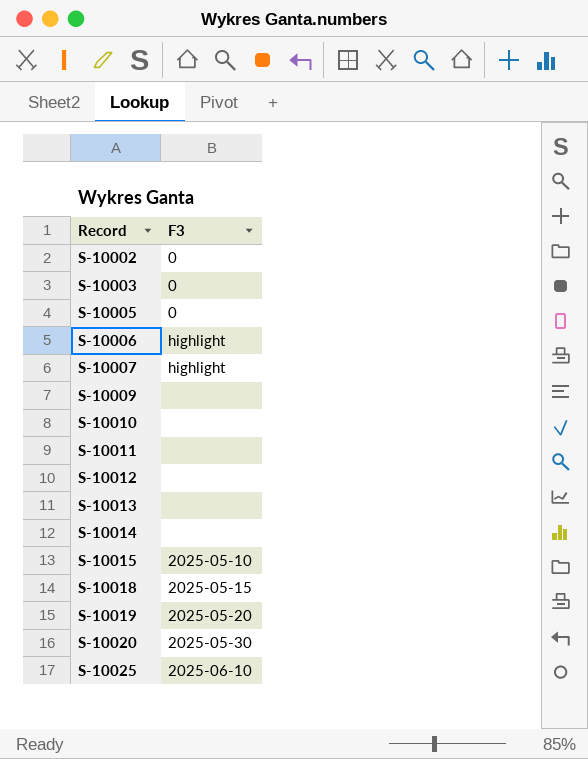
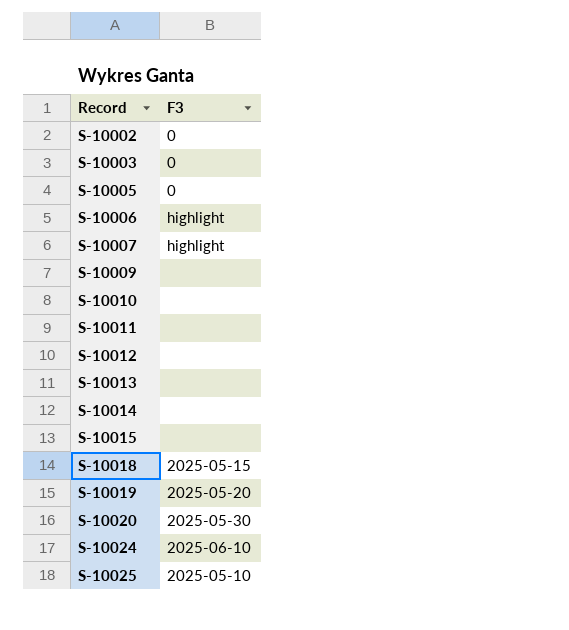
S-10015 | F3: 2025-05-10 -> none
row S-10024: none -> 2025-06-10
S-10025 | F3: 2025-06-10 -> 2025-05-10

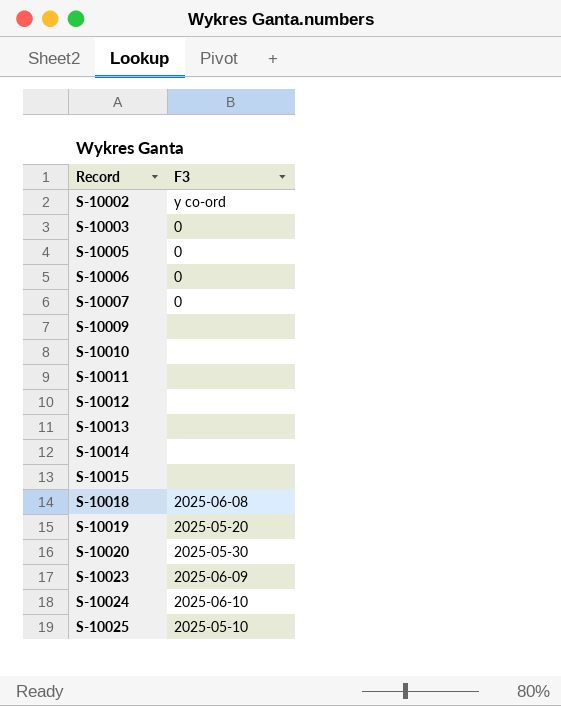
S-10002 | F3: 0 -> y co-ord
S-10006 | F3: highlight -> 0
S-10007 | F3: highlight -> 0
S-10018 | F3: 2025-05-15 -> 2025-06-08
row S-10023: none -> 2025-06-09

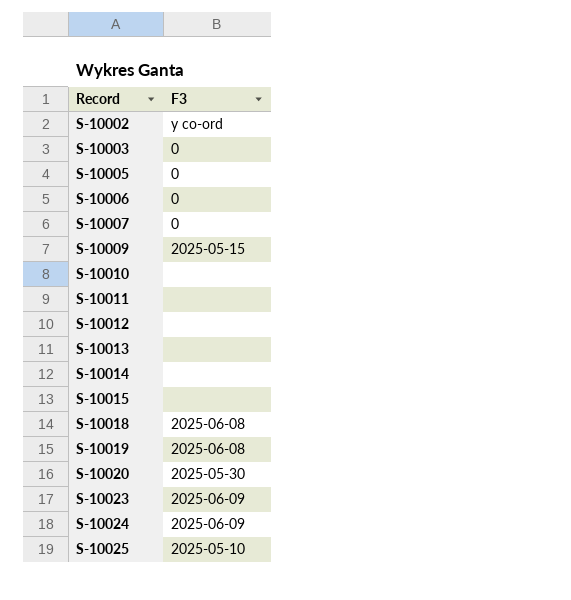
S-10009 | F3: none -> 2025-05-15
S-10019 | F3: 2025-05-20 -> 2025-06-08
S-10024 | F3: 2025-06-10 -> 2025-06-09

